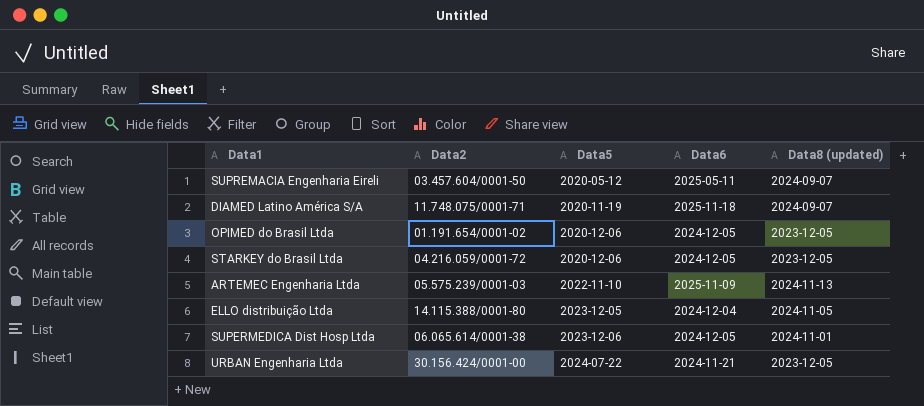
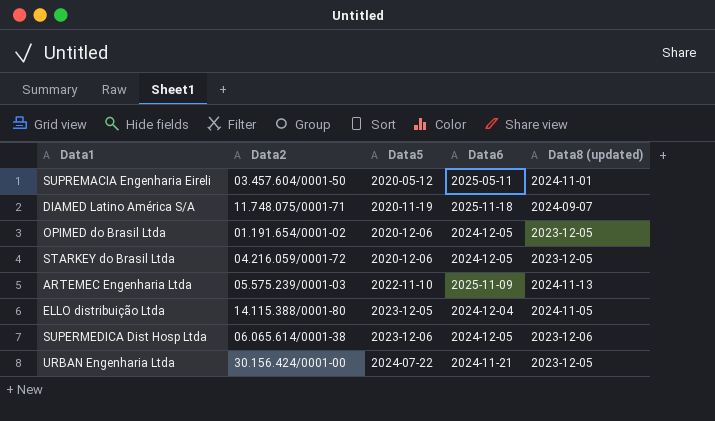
SUPREMACIA Engenharia Eireli | Data8 (updated): 2024-09-07 -> 2024-11-01
SUPERMEDICA Dist Hosp Ltda | Data8 (updated): 2024-11-01 -> 2023-12-06

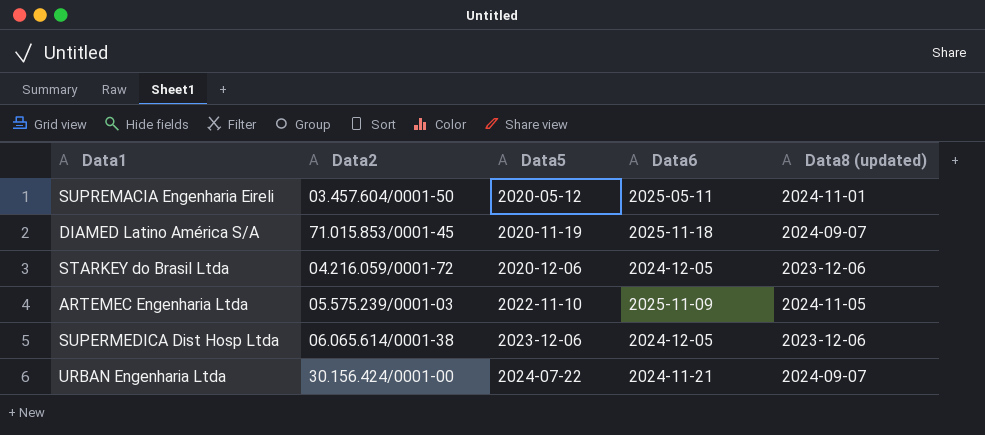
row OPIMED do Brasil Ltda: 01.191.654/0001-02 | 2020-12-06 | 2024-12-05 | 2023-12-05 -> none
row ELLO distribuição Ltda: 14.115.388/0001-80 | 2023-12-05 | 2024-12-04 | 2024-11-05 -> none
DIAMED Latino América S/A | Data2: 11.748.075/0001-71 -> 71.015.853/0001-45
STARKEY do Brasil Ltda | Data8 (updated): 2023-12-05 -> 2023-12-06
ARTEMEC Engenharia Ltda | Data8 (updated): 2024-11-13 -> 2024-11-05
URBAN Engenharia Ltda | Data8 (updated): 2023-12-05 -> 2024-09-07

